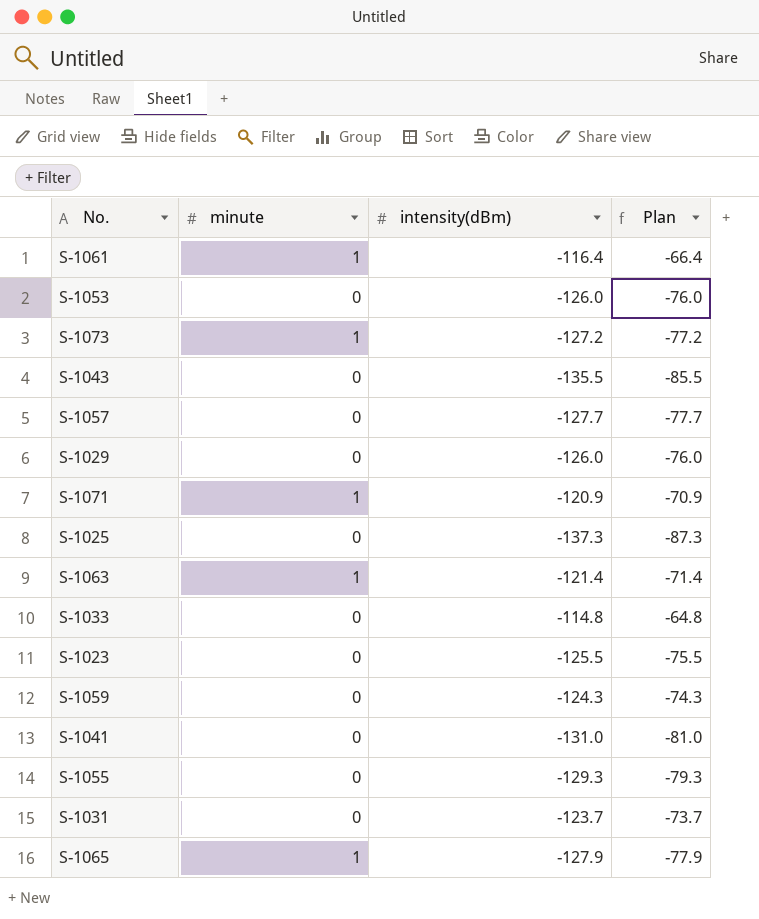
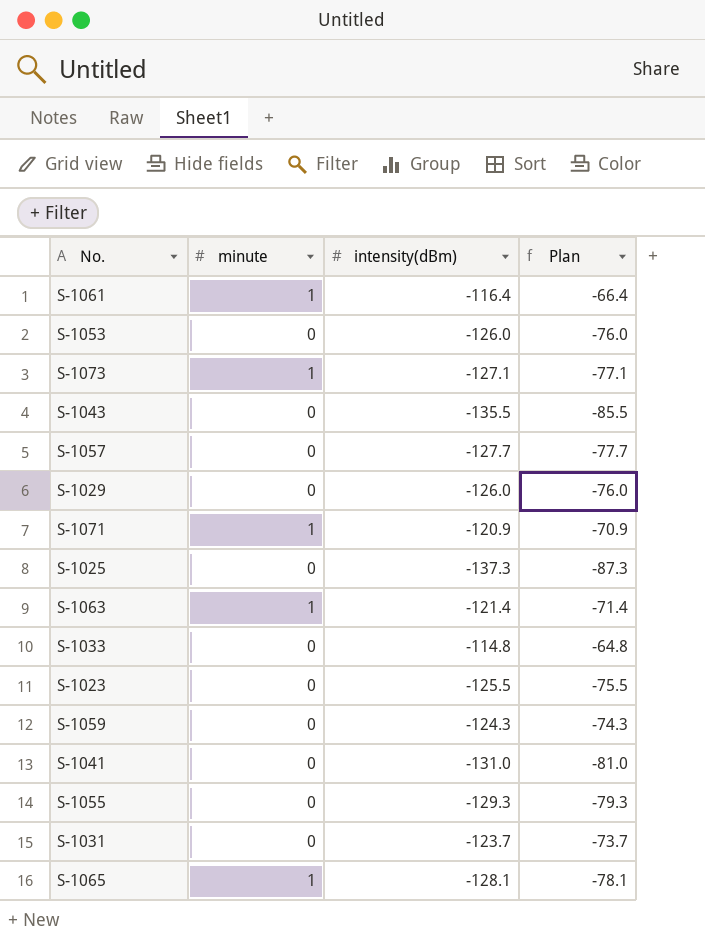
S-1073 | intensity(dBm): -127.2 -> -127.1
S-1073 | Plan: -77.2 -> -77.1
S-1065 | intensity(dBm): -127.9 -> -128.1
S-1065 | Plan: -77.9 -> -78.1

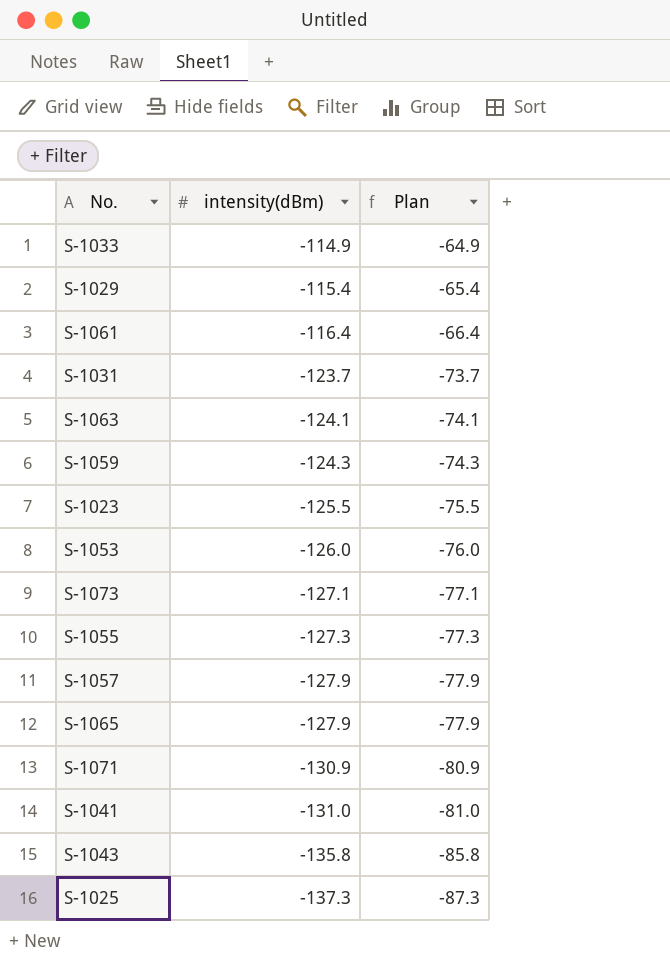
row order: none -> intensity(dBm) descending
column minute | position: 2 -> none
S-1033 | intensity(dBm): -114.8 -> -114.9
S-1033 | Plan: -64.8 -> -64.9
S-1029 | intensity(dBm): -126.0 -> -115.4
S-1029 | Plan: -76.0 -> -65.4
S-1063 | intensity(dBm): -121.4 -> -124.1
S-1063 | Plan: -71.4 -> -74.1
S-1055 | intensity(dBm): -129.3 -> -127.3
S-1055 | Plan: -79.3 -> -77.3
S-1057 | intensity(dBm): -127.7 -> -127.9
S-1057 | Plan: -77.7 -> -77.9
S-1065 | intensity(dBm): -128.1 -> -127.9
S-1065 | Plan: -78.1 -> -77.9
S-1071 | intensity(dBm): -120.9 -> -130.9
S-1071 | Plan: -70.9 -> -80.9
S-1043 | intensity(dBm): -135.5 -> -135.8
S-1043 | Plan: -85.5 -> -85.8

